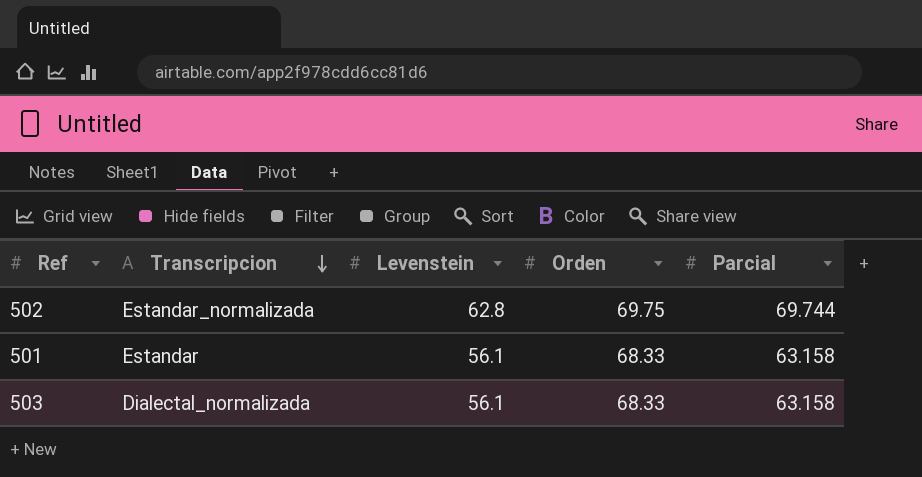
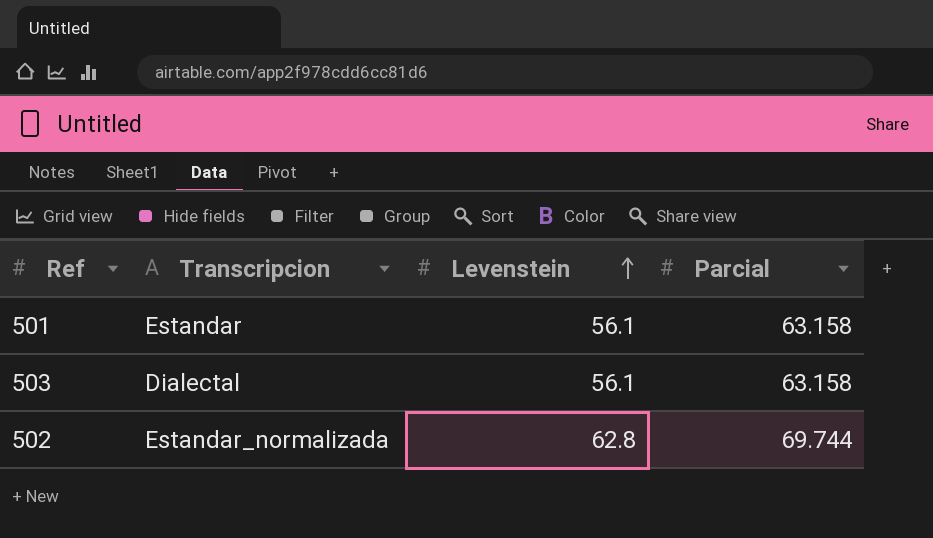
row order: Transcripcion descending -> Levenstein ascending
column Orden | position: 4 -> none
503 | Transcripcion: Dialectal_normalizada -> Dialectal

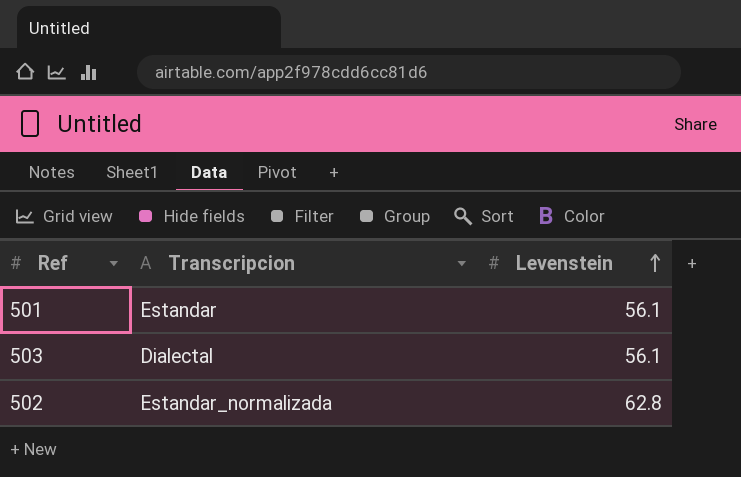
column Parcial | position: 4 -> none

